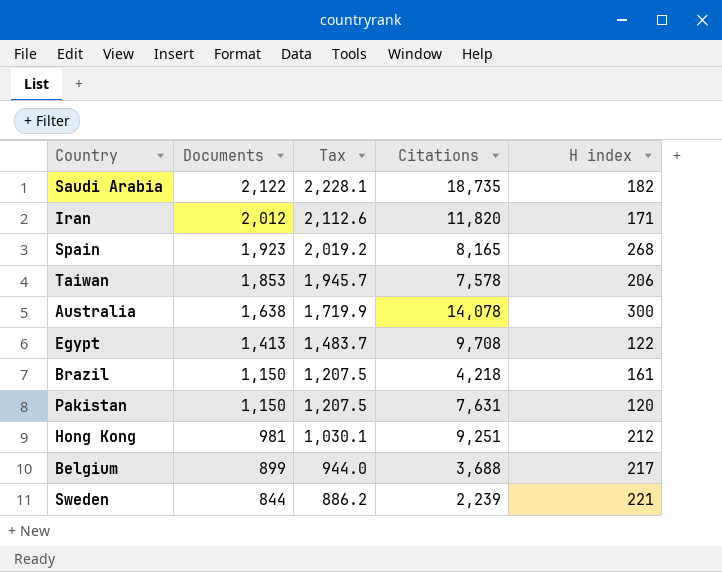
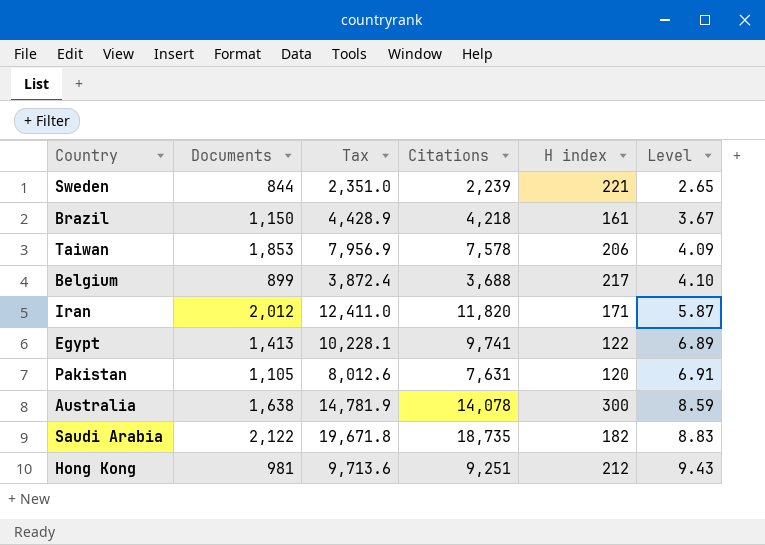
row order: Documents descending -> Level ascending
column Tax | formula: [Documents] * 1.05 -> [Citations] * 1.05
column Level | formula: none -> [Citations] / [Documents]
row Spain: 1,923 | 2,019.2 | 8,165 | 268 -> none
Egypt | Citations: 9,708 -> 9,741
Pakistan | Documents: 1,150 -> 1,105

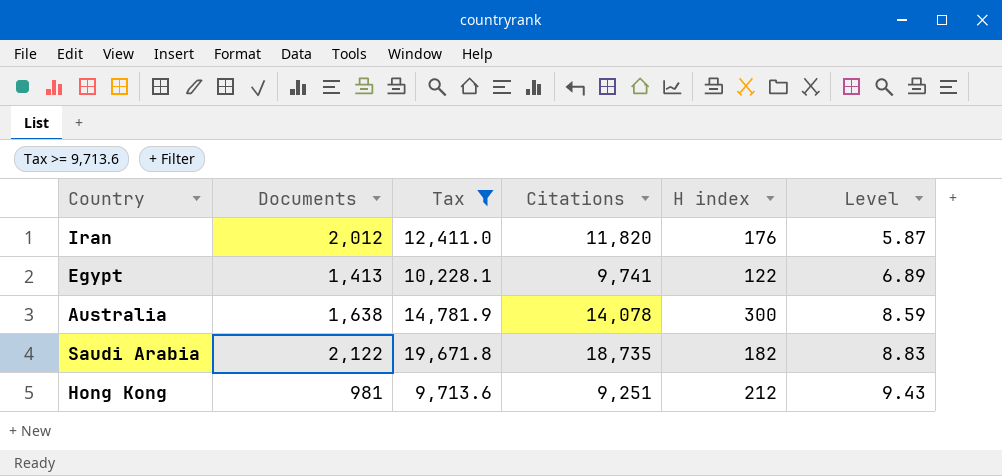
filter: none -> Tax >= 9,713.6
Iran | H index: 171 -> 176

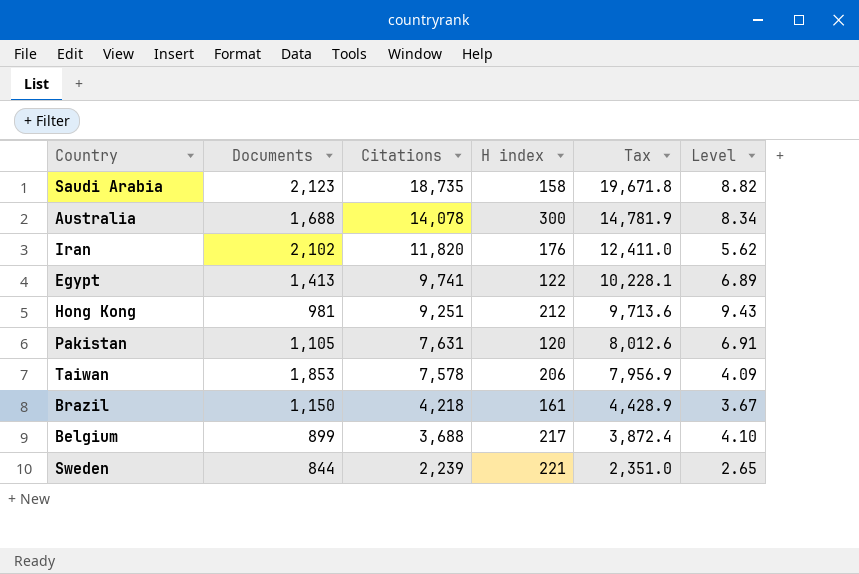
filter: Tax >= 9,713.6 -> none
row order: Level ascending -> Citations descending
column Tax | position: 3 -> 5
Saudi Arabia | Documents: 2,122 -> 2,123
Saudi Arabia | H index: 182 -> 158
Saudi Arabia | Level: 8.83 -> 8.82
Australia | Documents: 1,638 -> 1,688
Australia | Level: 8.59 -> 8.34
Iran | Documents: 2,012 -> 2,102
Iran | Level: 5.87 -> 5.62

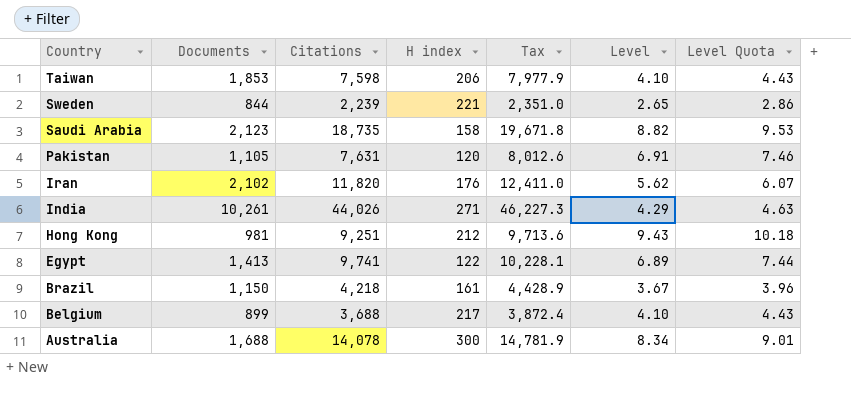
row order: Citations descending -> Country descending
column Level Quota | formula: none -> [Level] * 1.08
Taiwan | Citations: 7,578 -> 7,598
Taiwan | Tax: 7,956.9 -> 7,977.9
Taiwan | Level: 4.09 -> 4.10
row India: none -> 10,261 | 44,026 | 271 | 46,227.3 | 4.29 | 4.63

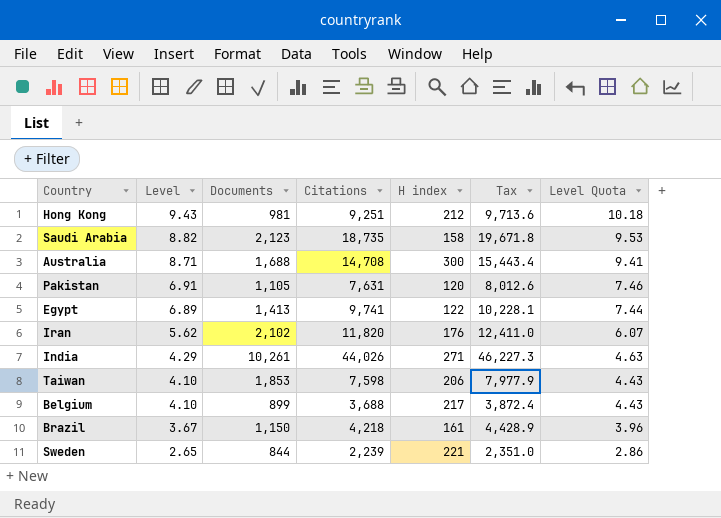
row order: Country descending -> Level descending
column Level | position: 6 -> 2
Australia | Level: 8.34 -> 8.71
Australia | Citations: 14,078 -> 14,708
Australia | Tax: 14,781.9 -> 15,443.4
Australia | Level Quota: 9.01 -> 9.41

